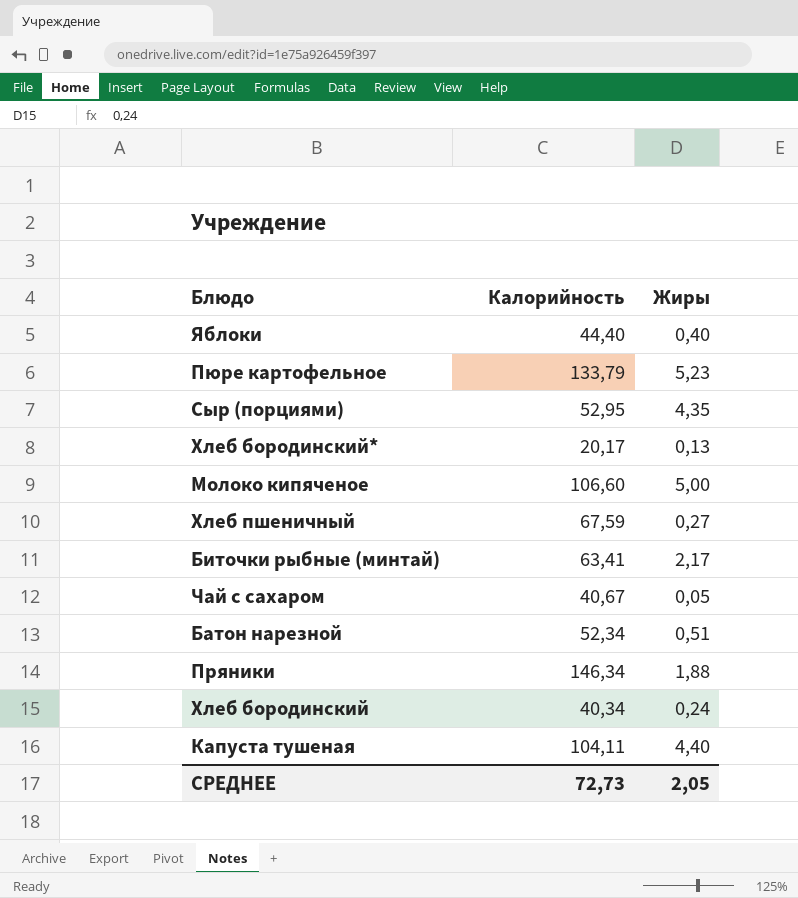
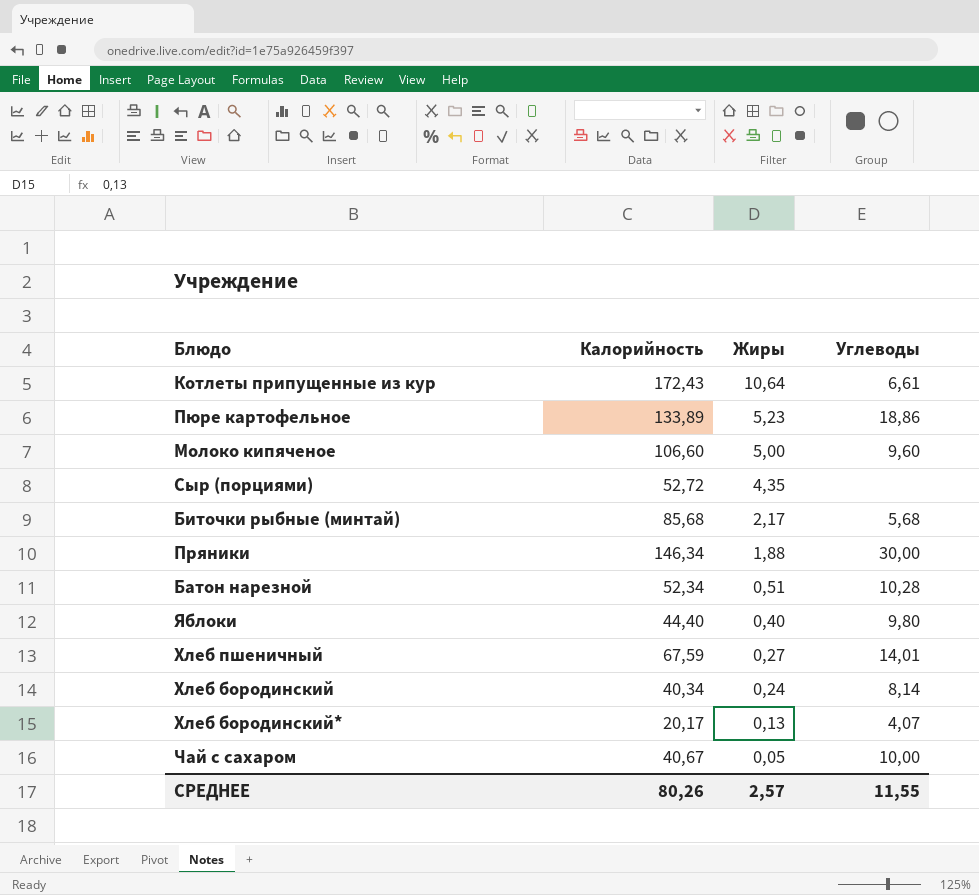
row order: none -> Жиры descending
column Углеводы | position: none -> 4
row Капуста тушеная: 104,11 | 4,40 -> none
row Котлеты припущенные из кур: none -> 172,43 | 10,64 | 6,61
Пюре картофельное | Калорийность: 133,79 -> 133,89
Сыр (порциями) | Калорийность: 52,95 -> 52,72
Биточки рыбные (минтай) | Калорийность: 63,41 -> 85,68
СРЕДНЕЕ | Калорийность: 72,73 -> 80,26
СРЕДНЕЕ | Жиры: 2,05 -> 2,57

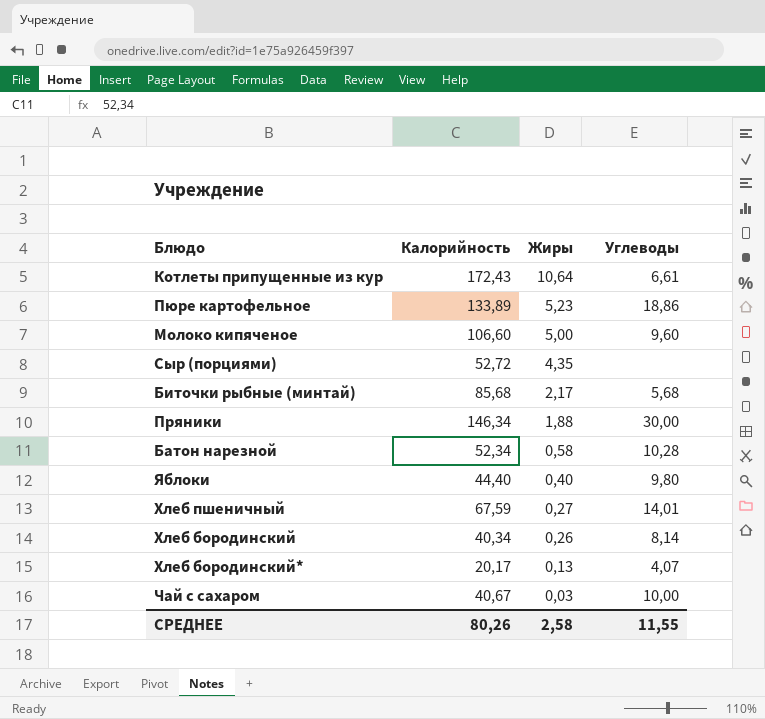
Батон нарезной | Жиры: 0,51 -> 0,58
Хлеб бородинский | Жиры: 0,24 -> 0,26
Чай с сахаром | Жиры: 0,05 -> 0,03
СРЕДНЕЕ | Жиры: 2,57 -> 2,58

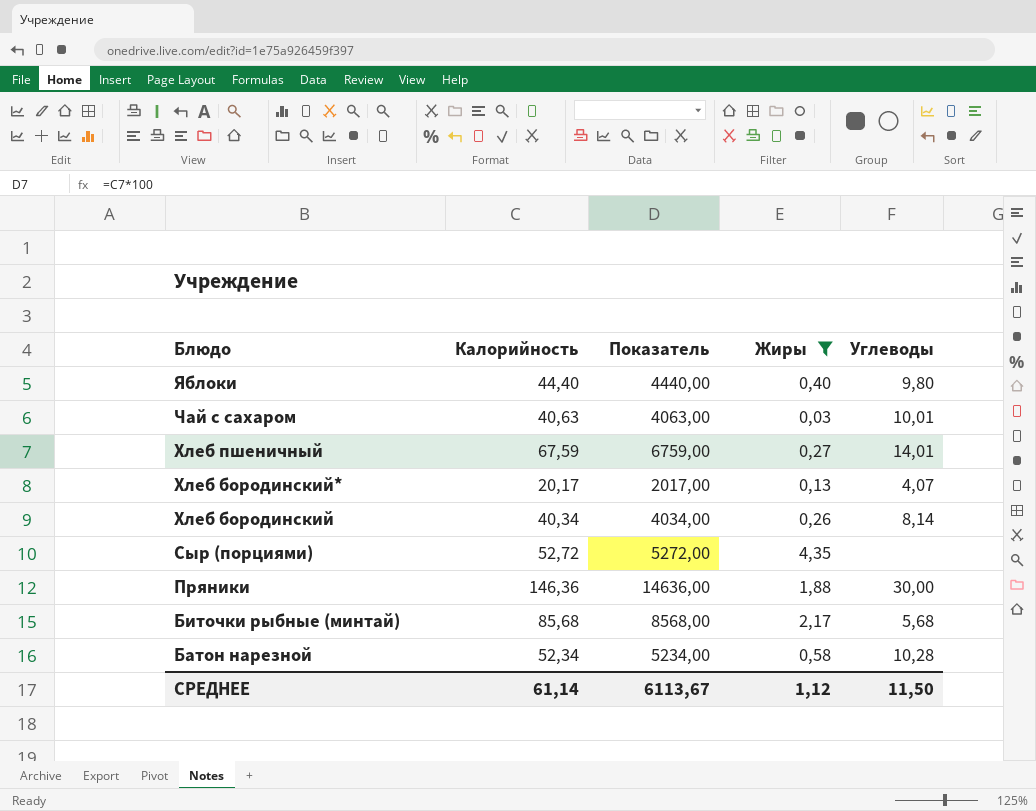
filter: none -> Жиры <= 4,35
row order: Жиры descending -> Блюдо descending
column Показатель | formula: none -> [Калорийность] * 100
Чай с сахаром | Калорийность: 40,67 -> 40,63
Чай с сахаром | Углеводы: 10,00 -> 10,01
Пряники | Калорийность: 146,34 -> 146,36
СРЕДНЕЕ | Калорийность: 80,26 -> 61,14
СРЕДНЕЕ | Жиры: 2,58 -> 1,12
СРЕДНЕЕ | Углеводы: 11,55 -> 11,50

